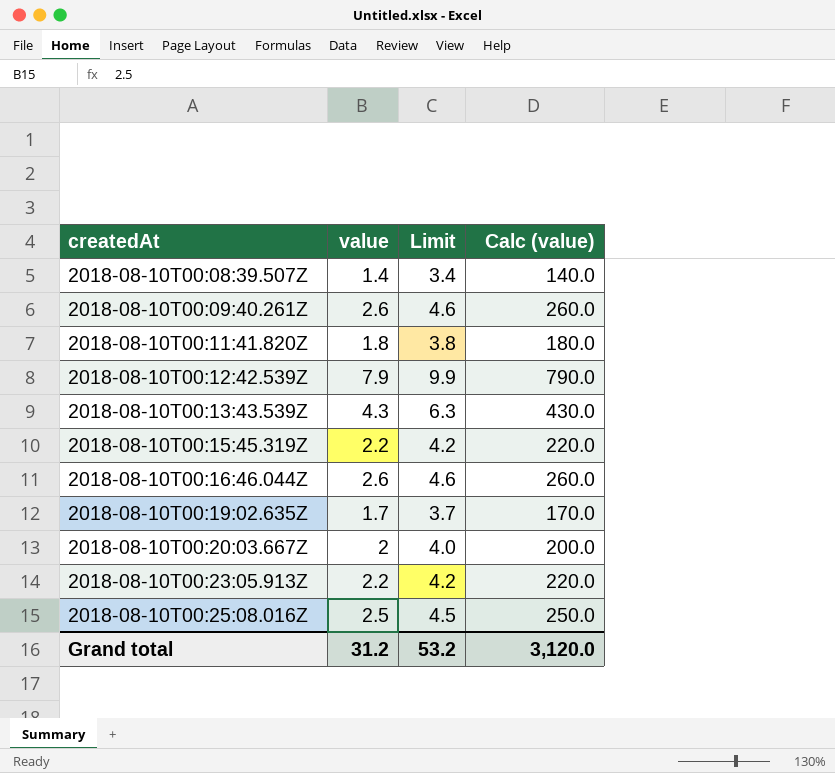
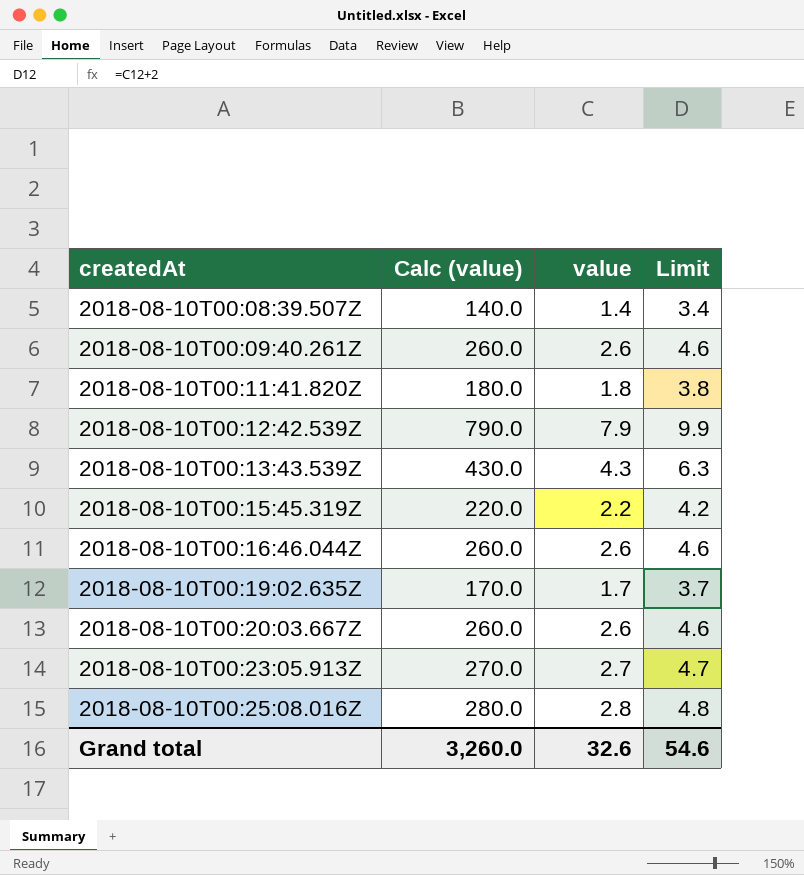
column Calc (value) | position: 4 -> 2
2018-08-10T00:20:03.667Z | Calc (value): 200.0 -> 260.0
2018-08-10T00:20:03.667Z | value: 2 -> 2.6
2018-08-10T00:20:03.667Z | Limit: 4.0 -> 4.6
2018-08-10T00:23:05.913Z | Calc (value): 220.0 -> 270.0
2018-08-10T00:23:05.913Z | value: 2.2 -> 2.7
2018-08-10T00:23:05.913Z | Limit: 4.2 -> 4.7
2018-08-10T00:25:08.016Z | Calc (value): 250.0 -> 280.0
2018-08-10T00:25:08.016Z | value: 2.5 -> 2.8
2018-08-10T00:25:08.016Z | Limit: 4.5 -> 4.8
Grand total | Calc (value): 3,120.0 -> 3,260.0
Grand total | value: 31.2 -> 32.6
Grand total | Limit: 53.2 -> 54.6

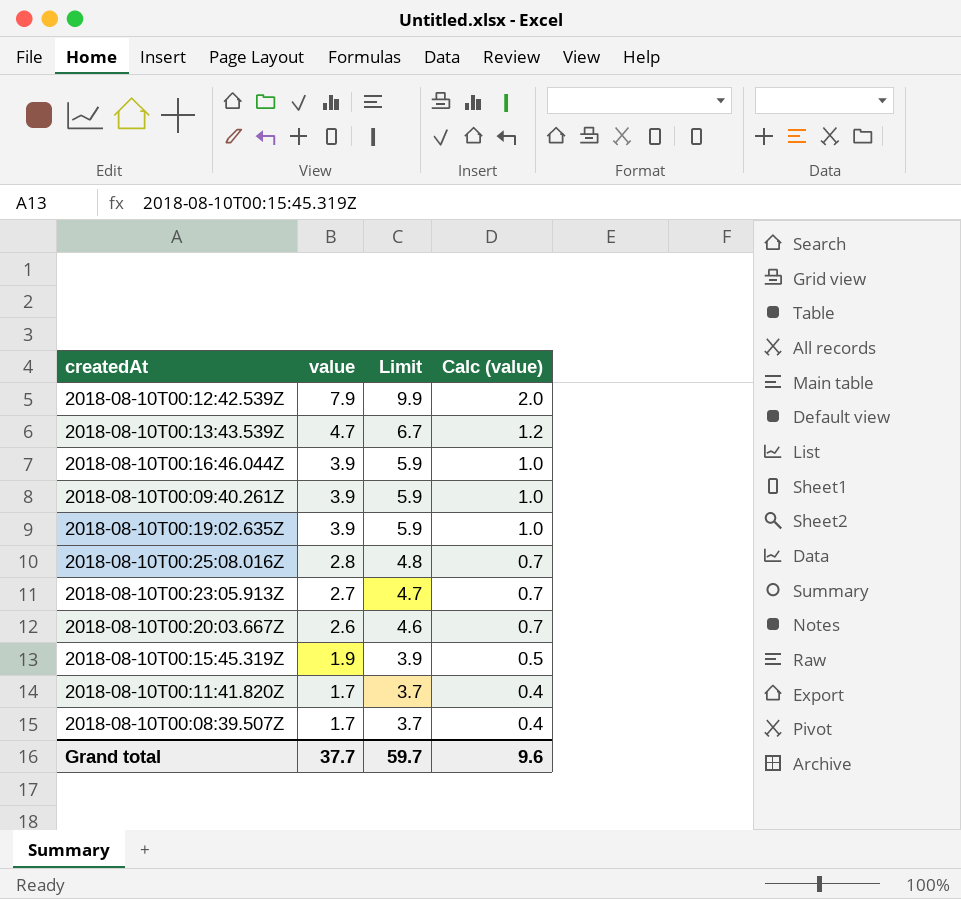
row order: createdAt ascending -> value descending
column Calc (value) | formula: [value] * 100 -> [value] * 0.25
column Calc (value) | position: 2 -> 4
2018-08-10T00:13:43.539Z | value: 4.3 -> 4.7
2018-08-10T00:13:43.539Z | Limit: 6.3 -> 6.7
2018-08-10T00:16:46.044Z | value: 2.6 -> 3.9
2018-08-10T00:16:46.044Z | Limit: 4.6 -> 5.9
2018-08-10T00:09:40.261Z | value: 2.6 -> 3.9
2018-08-10T00:09:40.261Z | Limit: 4.6 -> 5.9
2018-08-10T00:19:02.635Z | value: 1.7 -> 3.9
2018-08-10T00:19:02.635Z | Limit: 3.7 -> 5.9
2018-08-10T00:15:45.319Z | value: 2.2 -> 1.9
2018-08-10T00:15:45.319Z | Limit: 4.2 -> 3.9
2018-08-10T00:11:41.820Z | value: 1.8 -> 1.7
2018-08-10T00:11:41.820Z | Limit: 3.8 -> 3.7
2018-08-10T00:08:39.507Z | value: 1.4 -> 1.7
2018-08-10T00:08:39.507Z | Limit: 3.4 -> 3.7
Grand total | value: 32.6 -> 37.7
Grand total | Limit: 54.6 -> 59.7
Grand total | Calc (value): 3,260.0 -> 9.6

